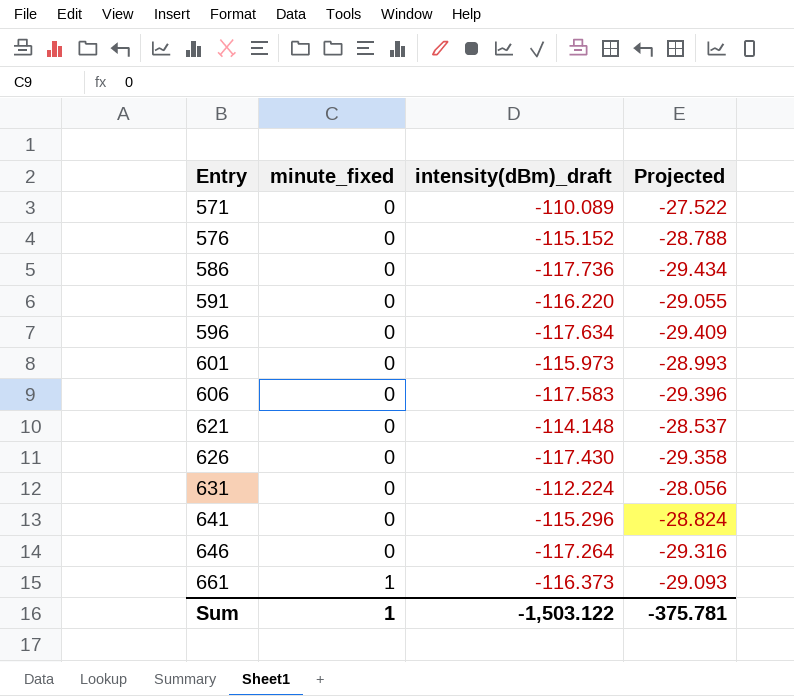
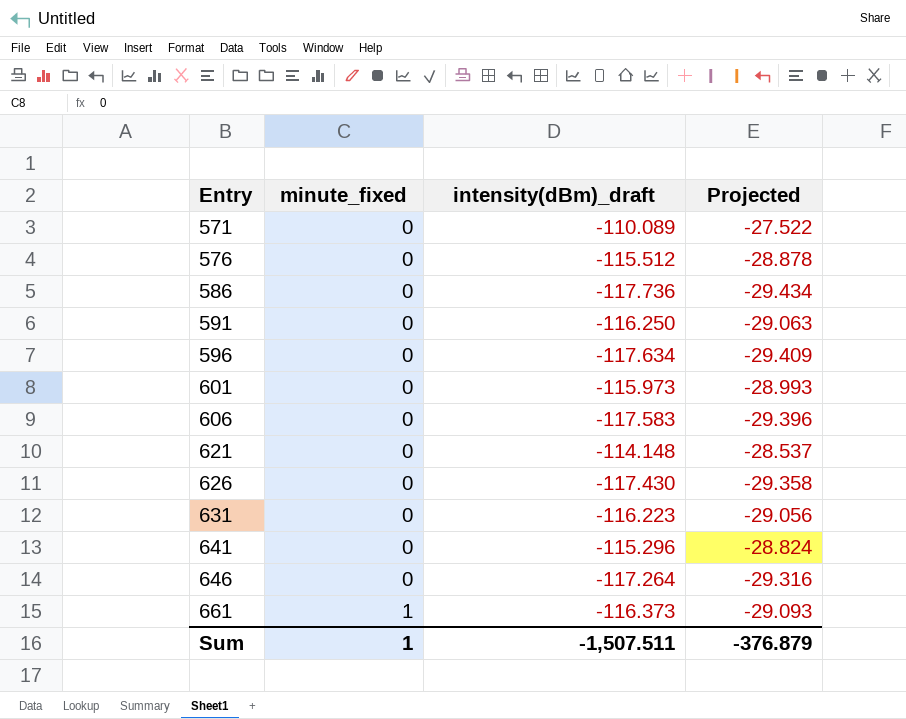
576 | intensity(dBm)_draft: -115.152 -> -115.512
576 | Projected: -28.788 -> -28.878
591 | intensity(dBm)_draft: -116.220 -> -116.250
591 | Projected: -29.055 -> -29.063
631 | intensity(dBm)_draft: -112.224 -> -116.223
631 | Projected: -28.056 -> -29.056
Sum | intensity(dBm)_draft: -1,503.122 -> -1,507.511
Sum | Projected: -375.781 -> -376.879

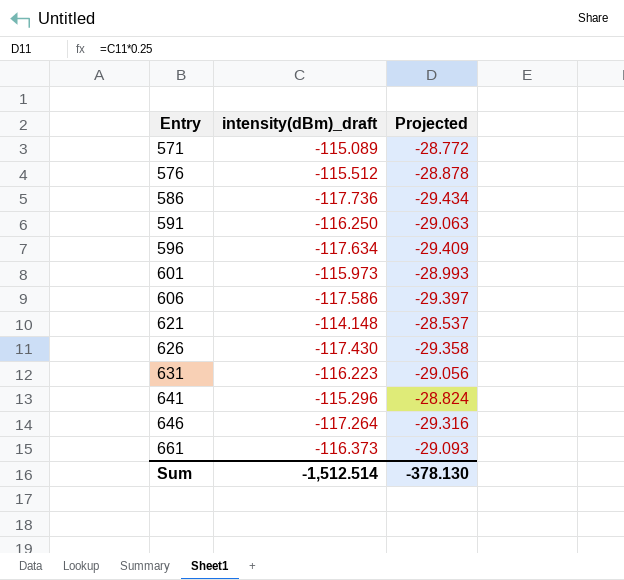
column minute_fixed | position: 2 -> none
571 | intensity(dBm)_draft: -110.089 -> -115.089
571 | Projected: -27.522 -> -28.772
606 | intensity(dBm)_draft: -117.583 -> -117.586
606 | Projected: -29.396 -> -29.397
Sum | intensity(dBm)_draft: -1,507.511 -> -1,512.514
Sum | Projected: -376.879 -> -378.130

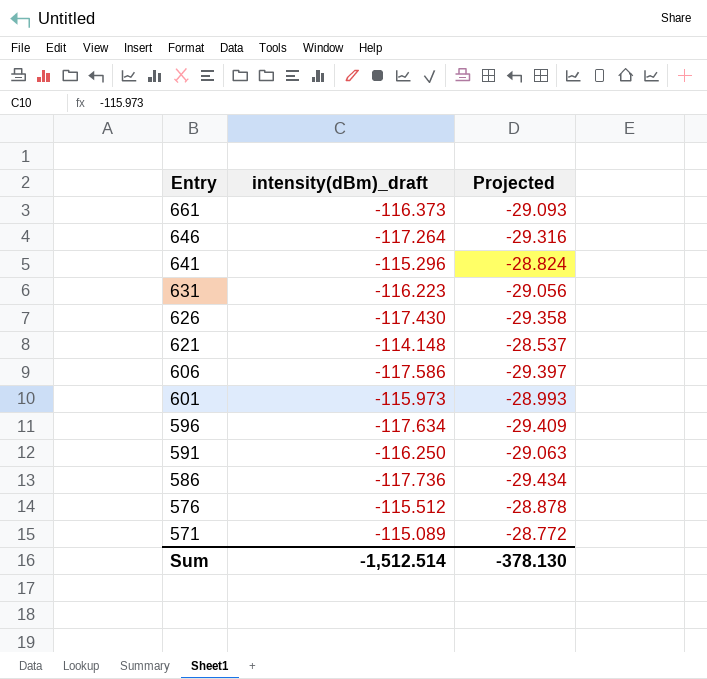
row order: Entry ascending -> Entry descending

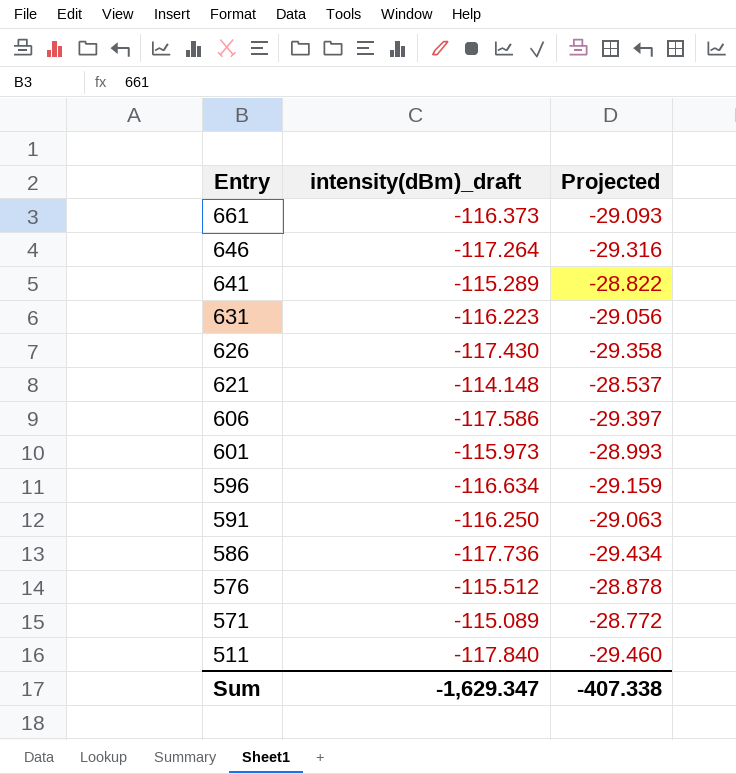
641 | intensity(dBm)_draft: -115.296 -> -115.289
641 | Projected: -28.824 -> -28.822
596 | intensity(dBm)_draft: -117.634 -> -116.634
596 | Projected: -29.409 -> -29.159
row 511: none -> -117.840 | -29.460
Sum | intensity(dBm)_draft: -1,512.514 -> -1,629.347
Sum | Projected: -378.130 -> -407.338

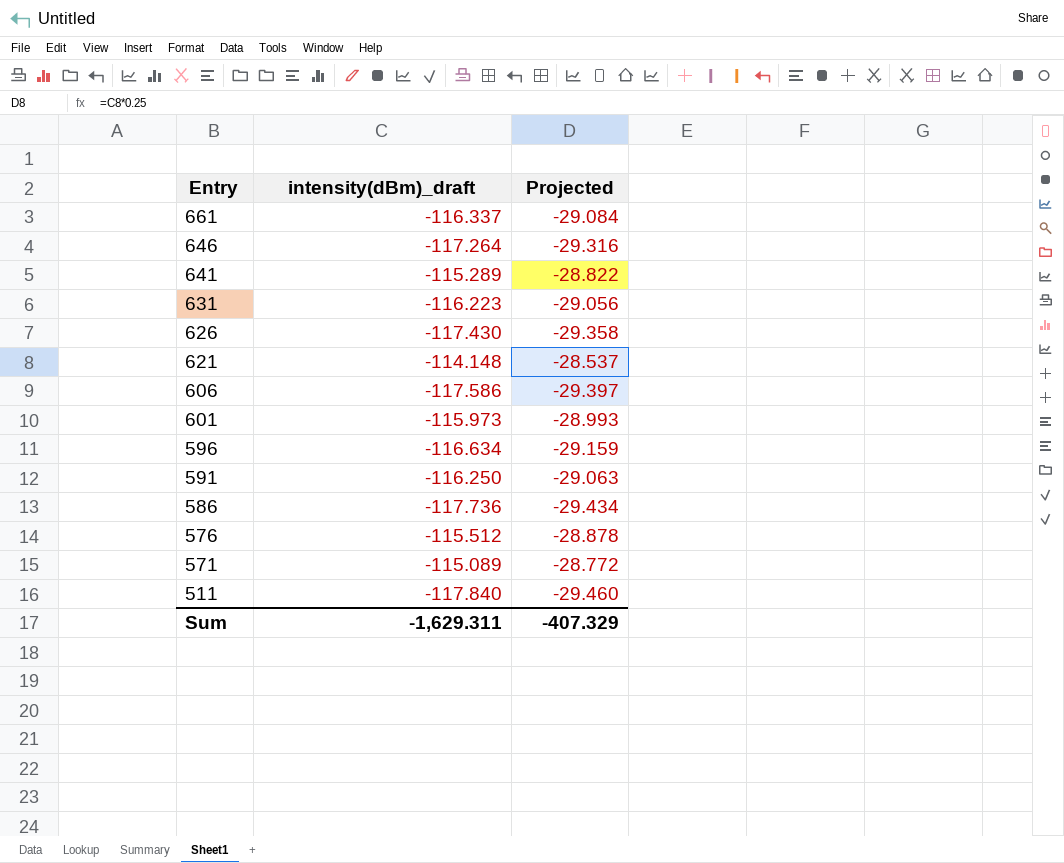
661 | intensity(dBm)_draft: -116.373 -> -116.337
661 | Projected: -29.093 -> -29.084
Sum | intensity(dBm)_draft: -1,629.347 -> -1,629.311
Sum | Projected: -407.338 -> -407.329

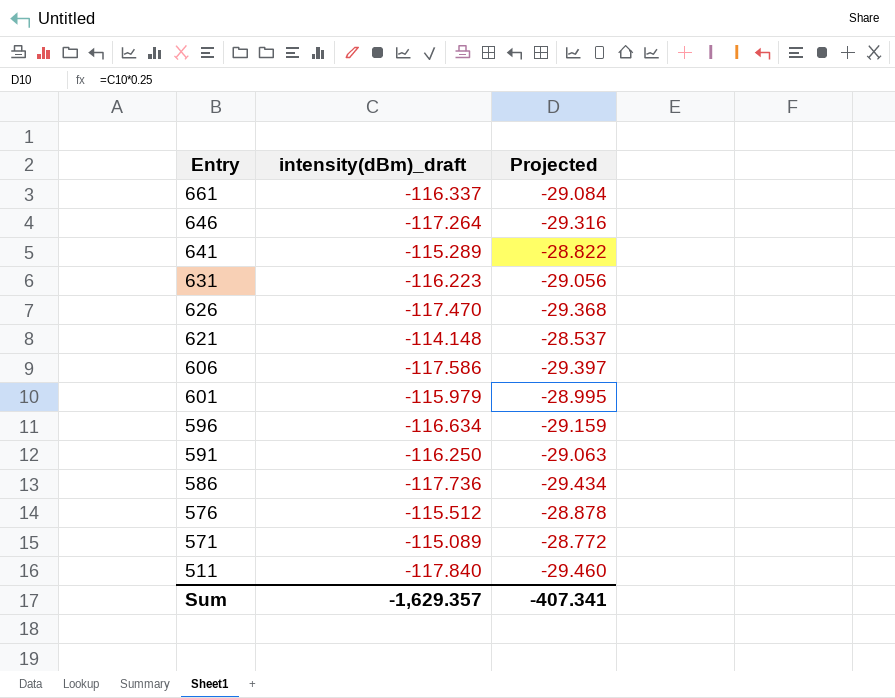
626 | intensity(dBm)_draft: -117.430 -> -117.470
626 | Projected: -29.358 -> -29.368
601 | intensity(dBm)_draft: -115.973 -> -115.979
601 | Projected: -28.993 -> -28.995
Sum | intensity(dBm)_draft: -1,629.311 -> -1,629.357
Sum | Projected: -407.329 -> -407.341

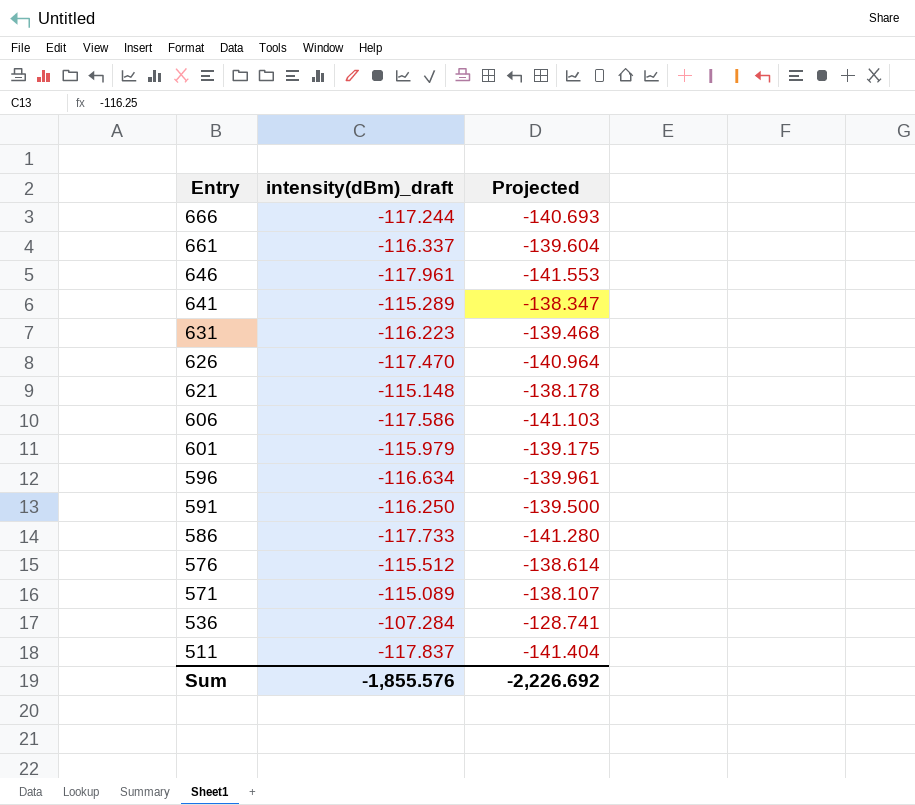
column Projected | formula: [intensity(dBm)_draft] * 0.25 -> [intensity(dBm)_draft] * 1.2
row 666: none -> -117.244 | -140.693
646 | intensity(dBm)_draft: -117.264 -> -117.961
621 | intensity(dBm)_draft: -114.148 -> -115.148
586 | intensity(dBm)_draft: -117.736 -> -117.733
row 536: none -> -107.284 | -128.741
511 | intensity(dBm)_draft: -117.840 -> -117.837
Sum | intensity(dBm)_draft: -1,629.357 -> -1,855.576
Sum | Projected: -407.341 -> -2,226.692

